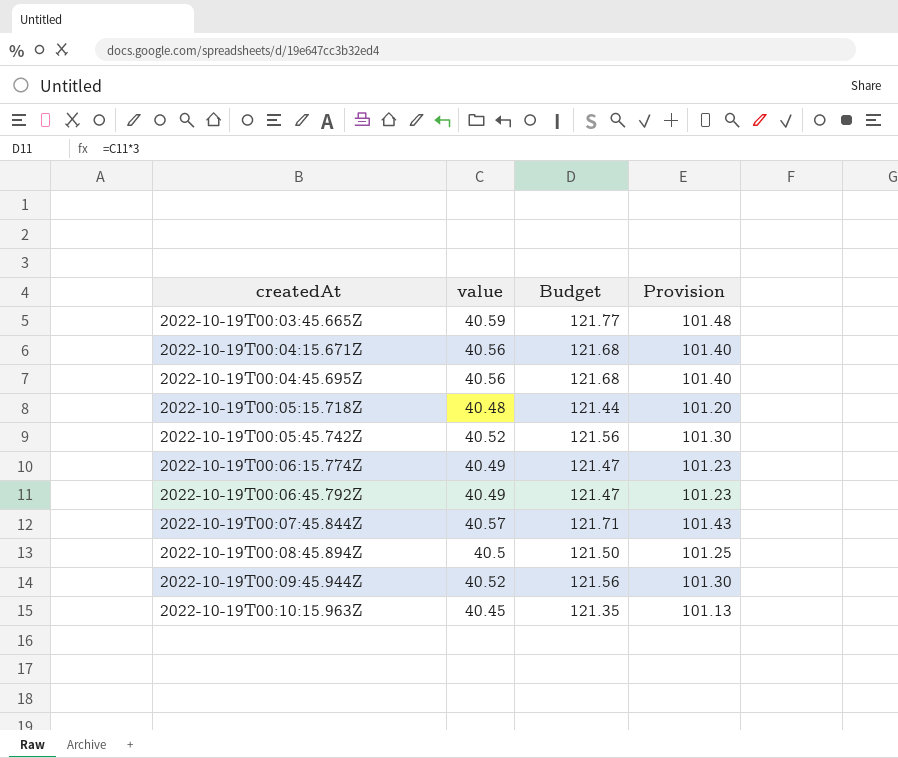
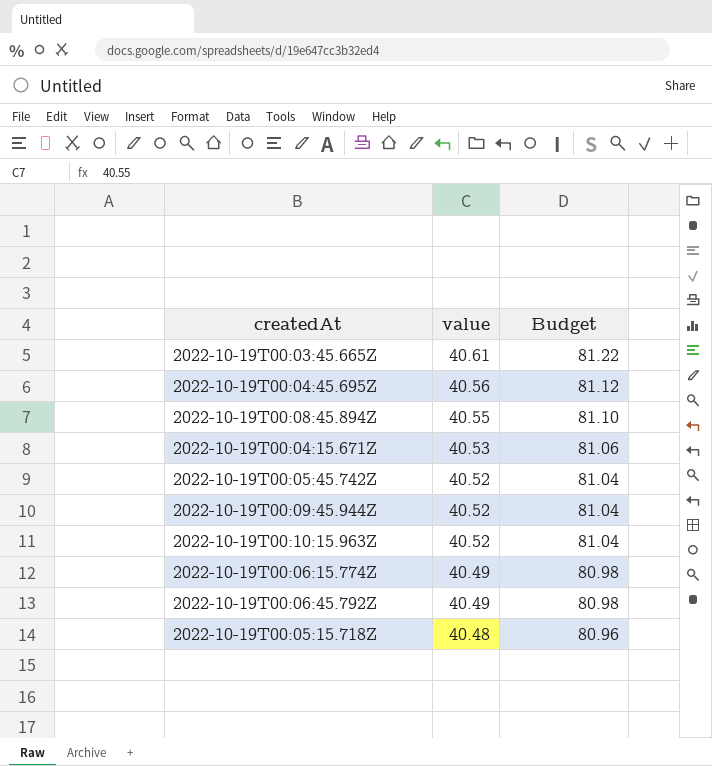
row order: createdAt ascending -> value descending
column Provision | formula: [value] * 2.5 -> none
column Budget | formula: [value] * 3 -> [value] * 2
row 2022-10-19T00:07:45.844Z: 40.57 | 121.71 | 101.43 -> none
2022-10-19T00:03:45.665Z | value: 40.59 -> 40.61
2022-10-19T00:08:45.894Z | value: 40.5 -> 40.55
2022-10-19T00:04:15.671Z | value: 40.56 -> 40.53
2022-10-19T00:10:15.963Z | value: 40.45 -> 40.52

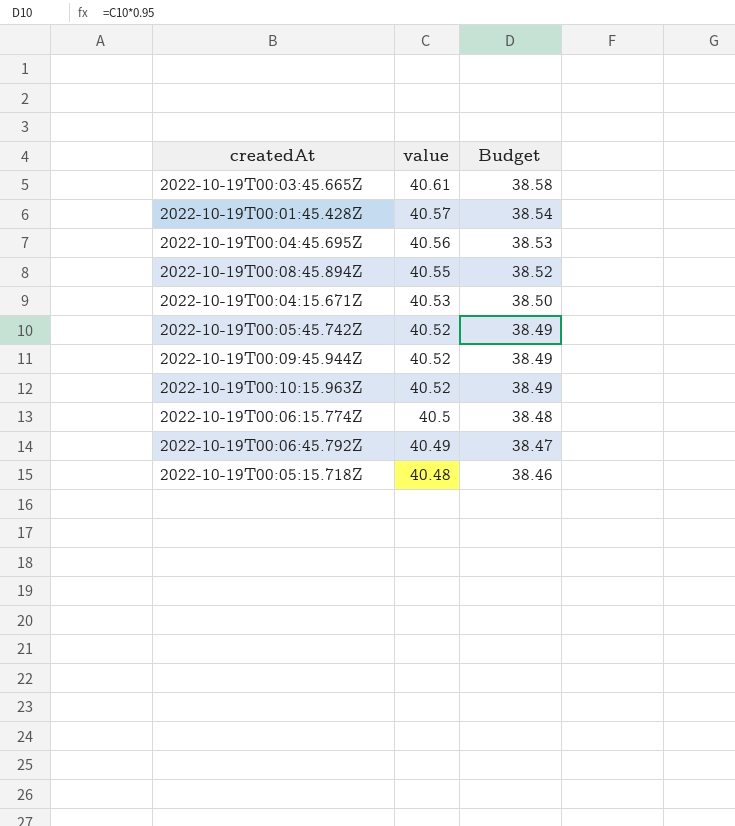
column Budget | formula: [value] * 2 -> [value] * 0.95
row 2022-10-19T00:01:45.428Z: none -> 40.57 | 38.54
2022-10-19T00:06:15.774Z | value: 40.49 -> 40.5

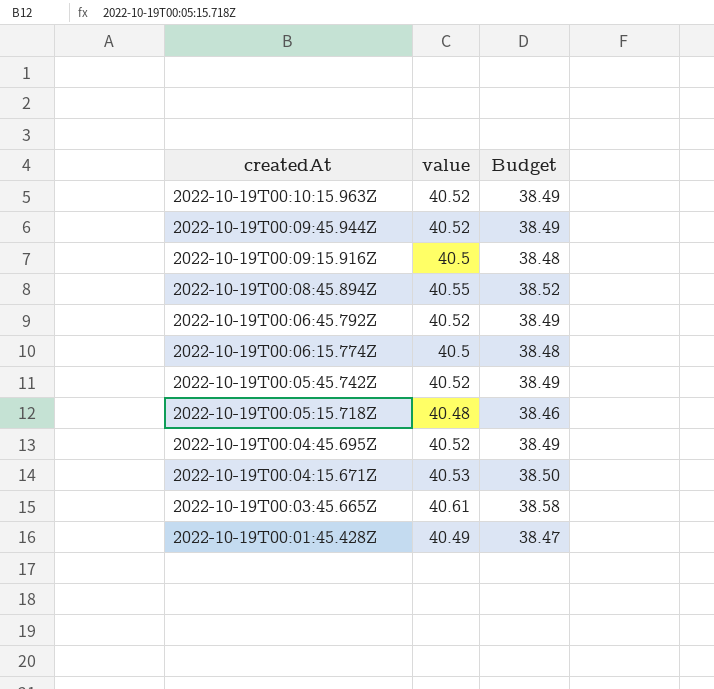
row order: value descending -> createdAt descending
row 2022-10-19T00:09:15.916Z: none -> 40.5 | 38.48
2022-10-19T00:06:45.792Z | value: 40.49 -> 40.52
2022-10-19T00:06:45.792Z | Budget: 38.47 -> 38.49
2022-10-19T00:04:45.695Z | value: 40.56 -> 40.52
2022-10-19T00:04:45.695Z | Budget: 38.53 -> 38.49
2022-10-19T00:01:45.428Z | value: 40.57 -> 40.49
2022-10-19T00:01:45.428Z | Budget: 38.54 -> 38.47

